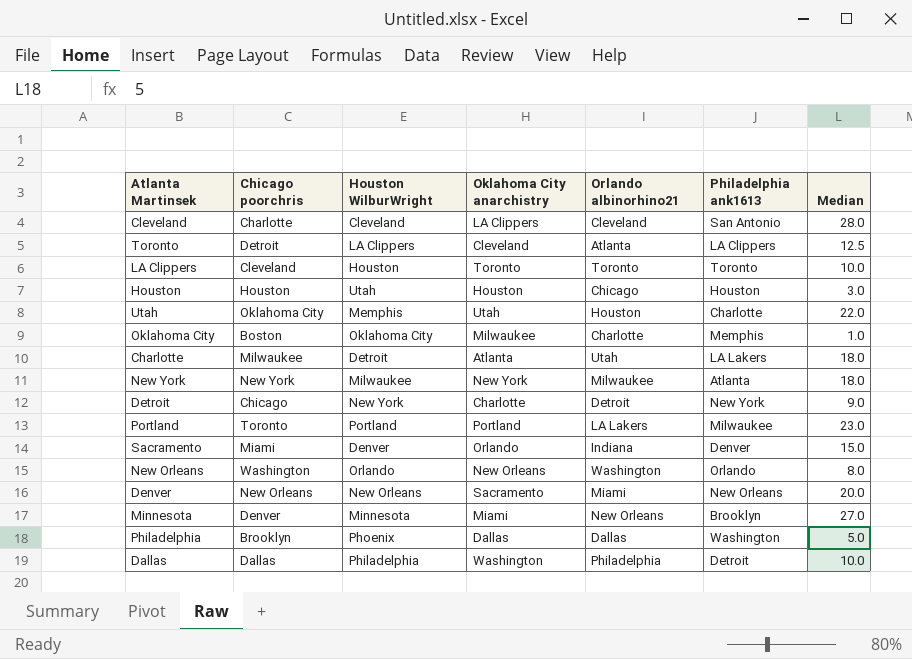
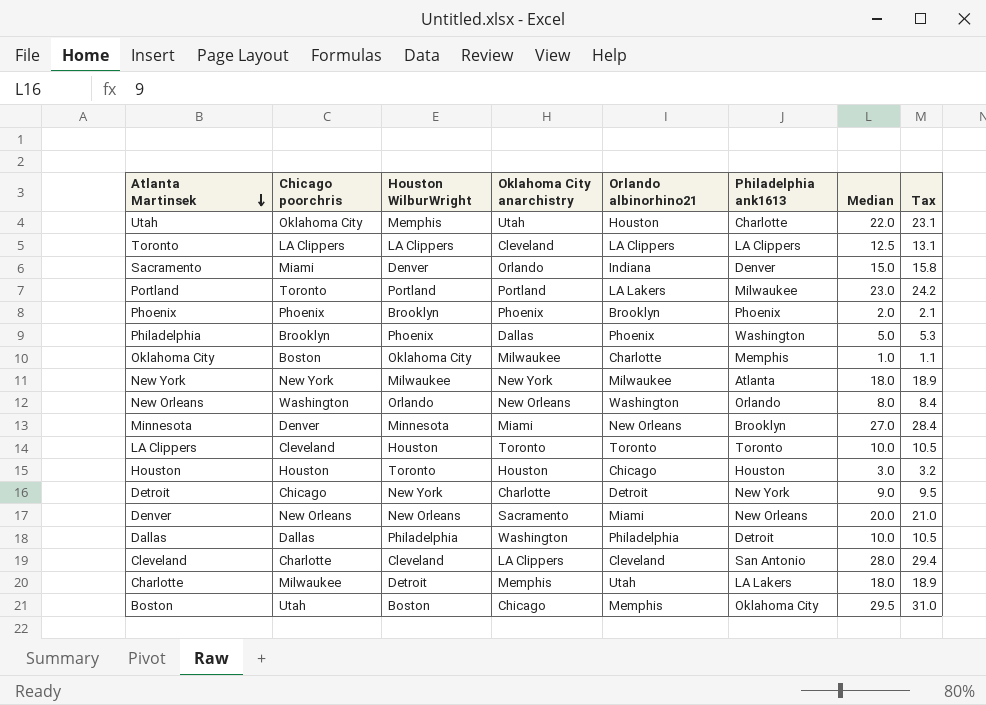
row order: none -> Atlanta Martinsek descending
column Tax | formula: none -> [Median] * 1.05
Toronto | Chicago poorchris: Detroit -> LA Clippers
Toronto | Orlando albinorhino21: Atlanta -> LA Clippers
row Phoenix: none -> Phoenix | Brooklyn | Phoenix | Brooklyn | Phoenix | 2.0 | 2.1
Philadelphia | Orlando albinorhino21: Dallas -> Phoenix
Houston | Houston WilburWright: Utah -> Toronto
Charlotte | Oklahoma City anarchistry: Atlanta -> Memphis
row Boston: none -> Utah | Boston | Chicago | Memphis | Oklahoma City | 29.5 | 31.0

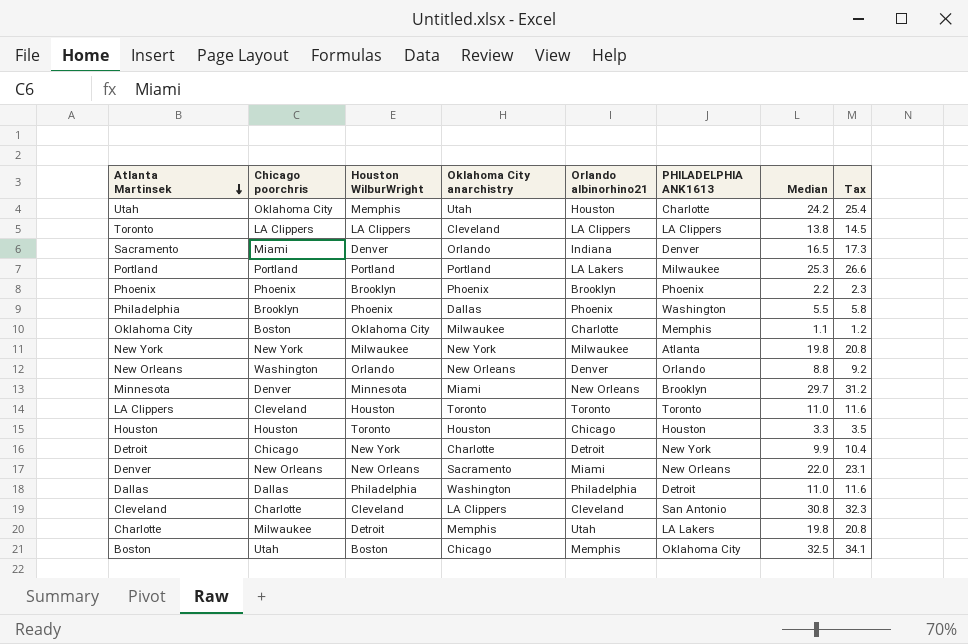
column name: Philadelphia ank1613 -> PHILADELPHIA ANK1613
Utah | Median: 22.0 -> 24.2
Utah | Tax: 23.1 -> 25.4
Toronto | Median: 12.5 -> 13.8
Toronto | Tax: 13.1 -> 14.5
Sacramento | Median: 15.0 -> 16.5
Sacramento | Tax: 15.8 -> 17.3
Portland | Chicago poorchris: Toronto -> Portland
Portland | Median: 23.0 -> 25.3
Portland | Tax: 24.2 -> 26.6
Phoenix | Median: 2.0 -> 2.2
Phoenix | Tax: 2.1 -> 2.3
Philadelphia | Median: 5.0 -> 5.5
Philadelphia | Tax: 5.3 -> 5.8
Oklahoma City | Median: 1.0 -> 1.1
Oklahoma City | Tax: 1.1 -> 1.2
New York | Median: 18.0 -> 19.8
New York | Tax: 18.9 -> 20.8
New Orleans | Orlando albinorhino21: Washington -> Denver
New Orleans | Median: 8.0 -> 8.8
New Orleans | Tax: 8.4 -> 9.2
Minnesota | Median: 27.0 -> 29.7
Minnesota | Tax: 28.4 -> 31.2
LA Clippers | Median: 10.0 -> 11.0
LA Clippers | Tax: 10.5 -> 11.6
Houston | Median: 3.0 -> 3.3
Houston | Tax: 3.2 -> 3.5
Detroit | Median: 9.0 -> 9.9
Detroit | Tax: 9.5 -> 10.4
Denver | Median: 20.0 -> 22.0
Denver | Tax: 21.0 -> 23.1
Dallas | Median: 10.0 -> 11.0
Dallas | Tax: 10.5 -> 11.6
Cleveland | Median: 28.0 -> 30.8
Cleveland | Tax: 29.4 -> 32.3
Charlotte | Median: 18.0 -> 19.8
Charlotte | Tax: 18.9 -> 20.8
Boston | Median: 29.5 -> 32.5
Boston | Tax: 31.0 -> 34.1

